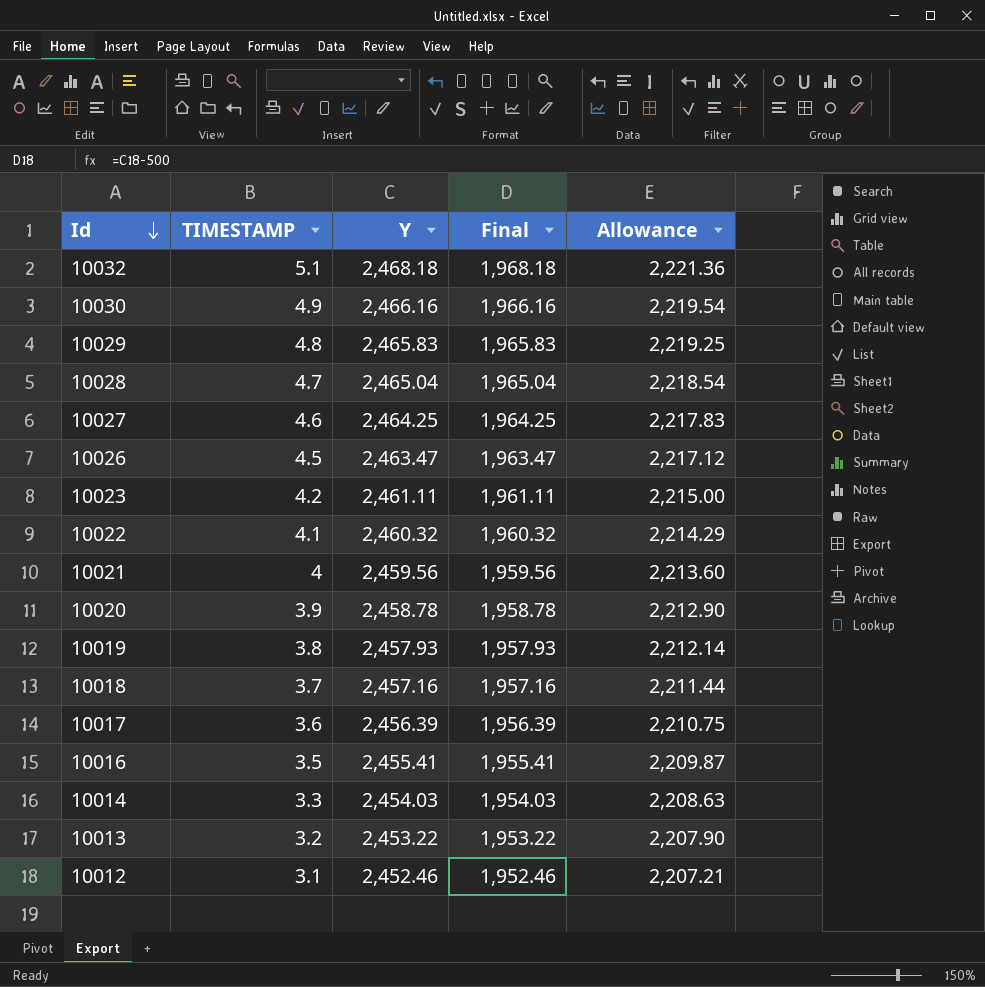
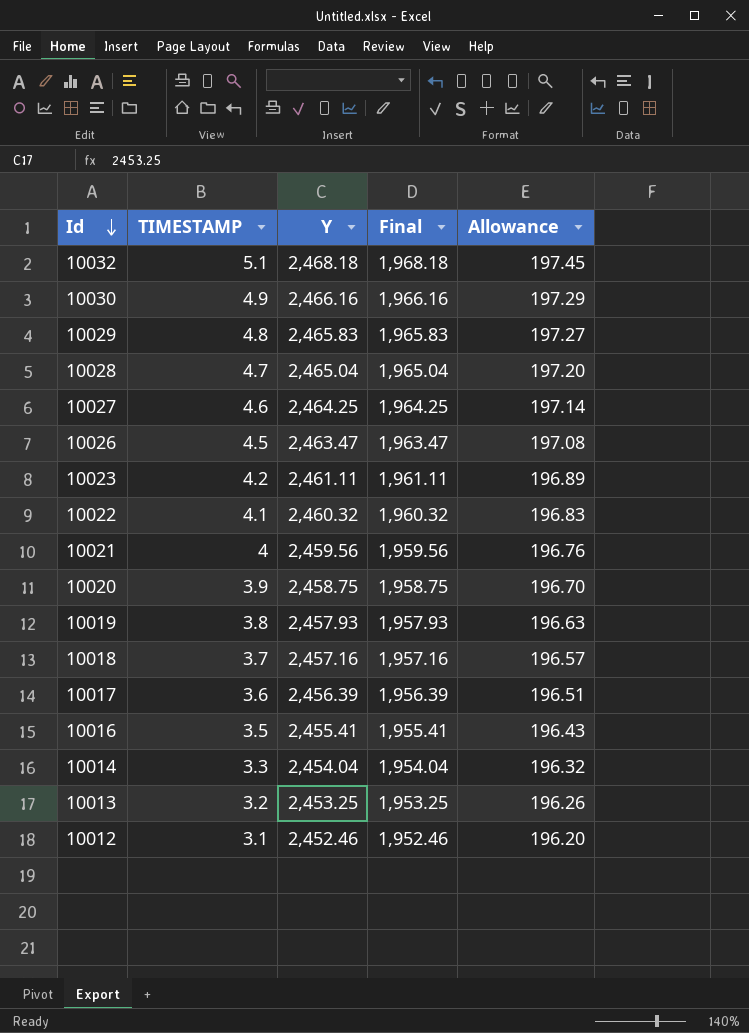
column Allowance | formula: [Y] * 0.9 -> [Y] * 0.08
10020 | Y: 2,458.78 -> 2,458.75
10020 | Final: 1,958.78 -> 1,958.75
10014 | Y: 2,454.03 -> 2,454.04
10014 | Final: 1,954.03 -> 1,954.04
10013 | Y: 2,453.22 -> 2,453.25
10013 | Final: 1,953.22 -> 1,953.25

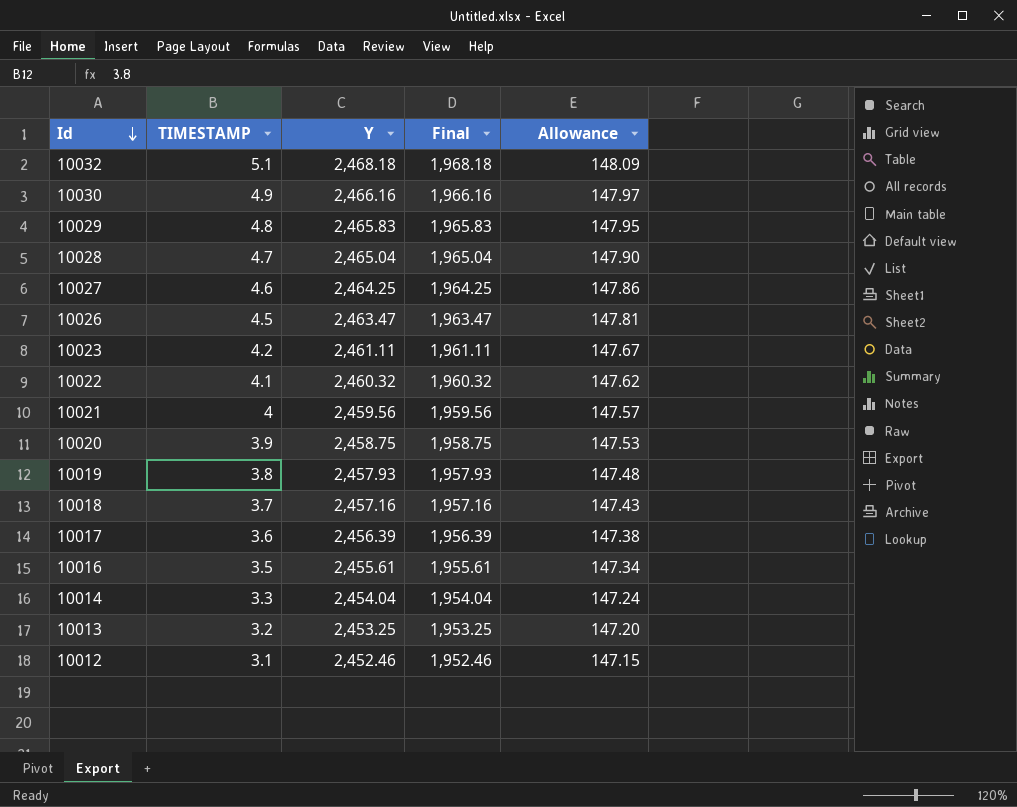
column Allowance | formula: [Y] * 0.08 -> [Y] * 0.06
10016 | Y: 2,455.41 -> 2,455.61
10016 | Final: 1,955.41 -> 1,955.61

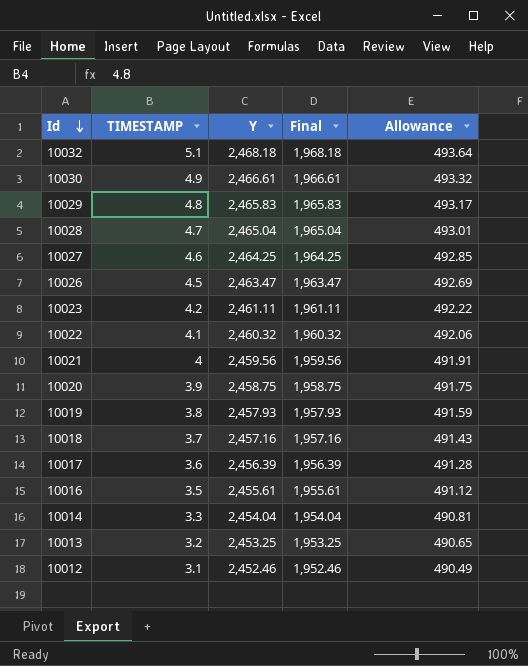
column Allowance | formula: [Y] * 0.06 -> [Y] * 0.2
10030 | Y: 2,466.16 -> 2,466.61
10030 | Final: 1,966.16 -> 1,966.61

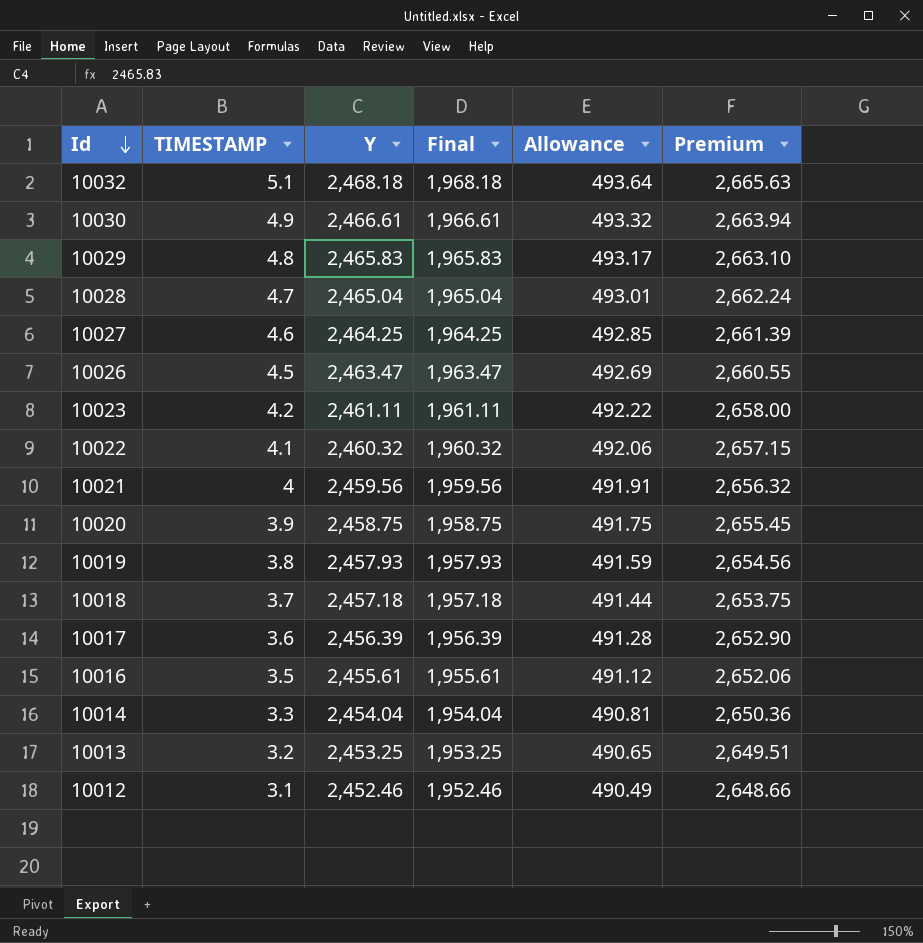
column Premium | formula: none -> [Y] * 1.08
10018 | Y: 2,457.16 -> 2,457.18
10018 | Final: 1,957.16 -> 1,957.18
10018 | Allowance: 491.43 -> 491.44

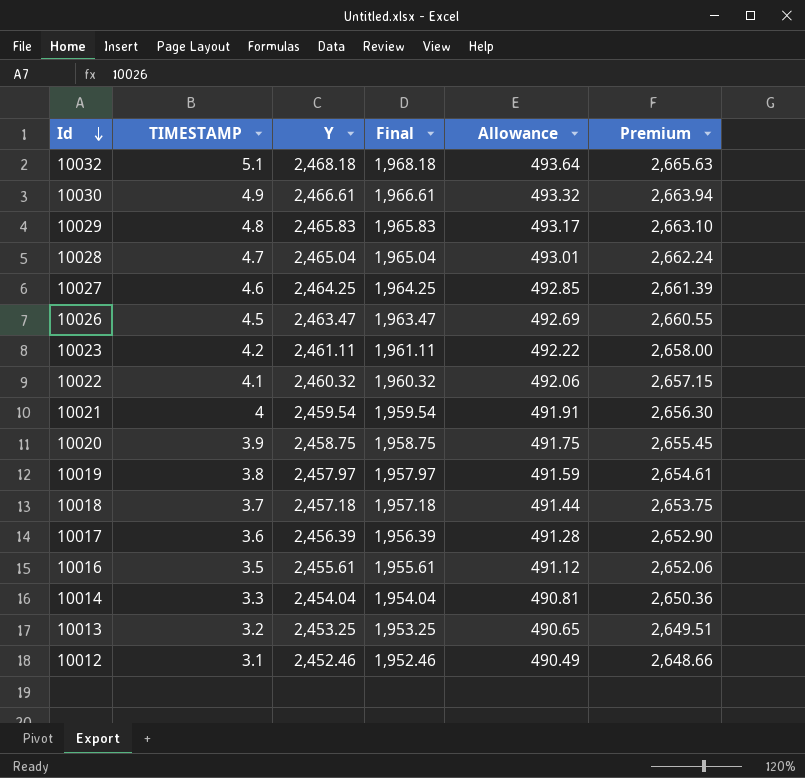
10021 | Y: 2,459.56 -> 2,459.54
10021 | Final: 1,959.56 -> 1,959.54
10021 | Premium: 2,656.32 -> 2,656.30
10019 | Y: 2,457.93 -> 2,457.97
10019 | Final: 1,957.93 -> 1,957.97
10019 | Premium: 2,654.56 -> 2,654.61

